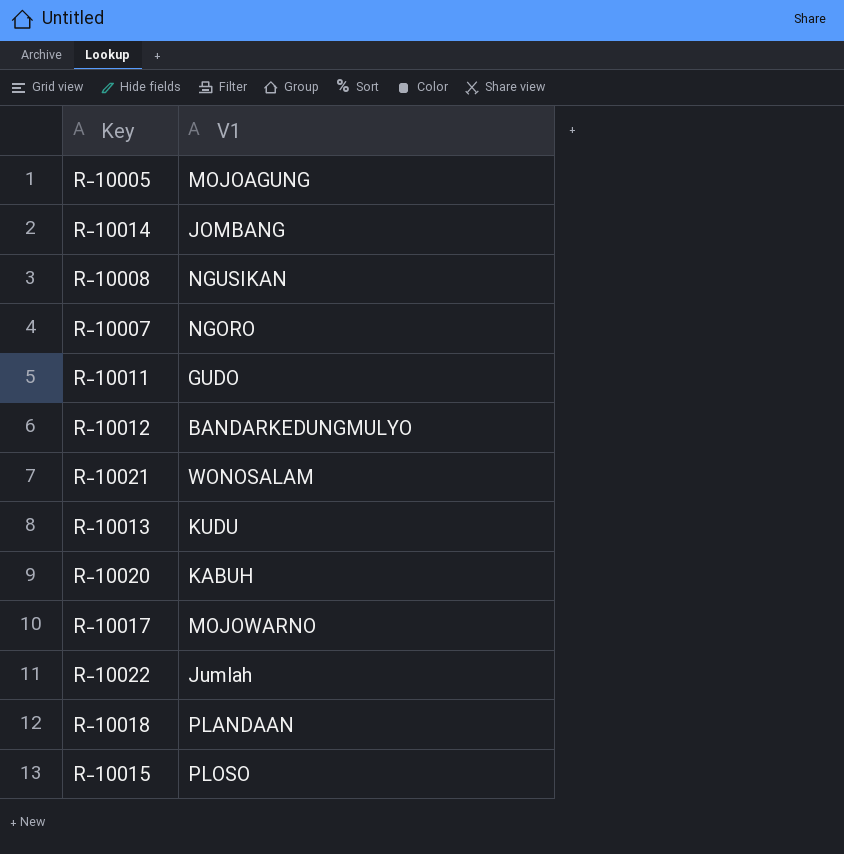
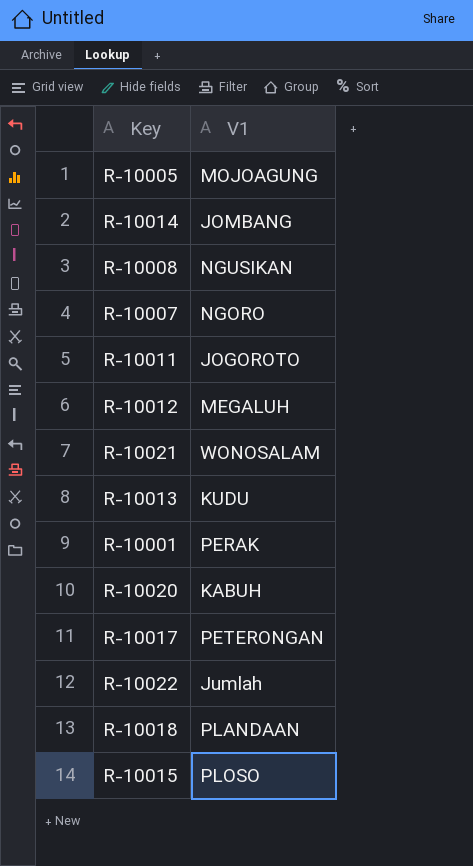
R-10011 | V1: GUDO -> JOGOROTO
R-10012 | V1: BANDARKEDUNGMULYO -> MEGALUH
row R-10001: none -> PERAK
R-10017 | V1: MOJOWARNO -> PETERONGAN

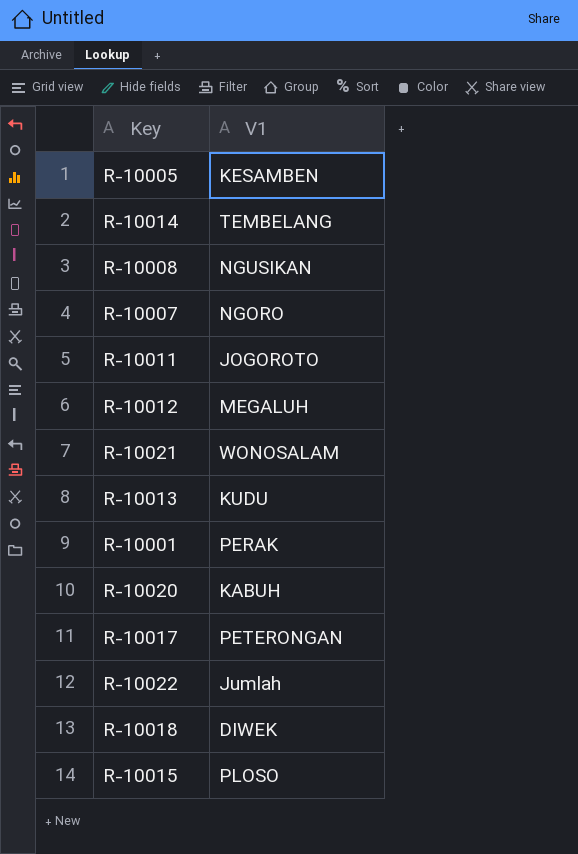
R-10005 | V1: MOJOAGUNG -> KESAMBEN
R-10014 | V1: JOMBANG -> TEMBELANG
R-10018 | V1: PLANDAAN -> DIWEK

